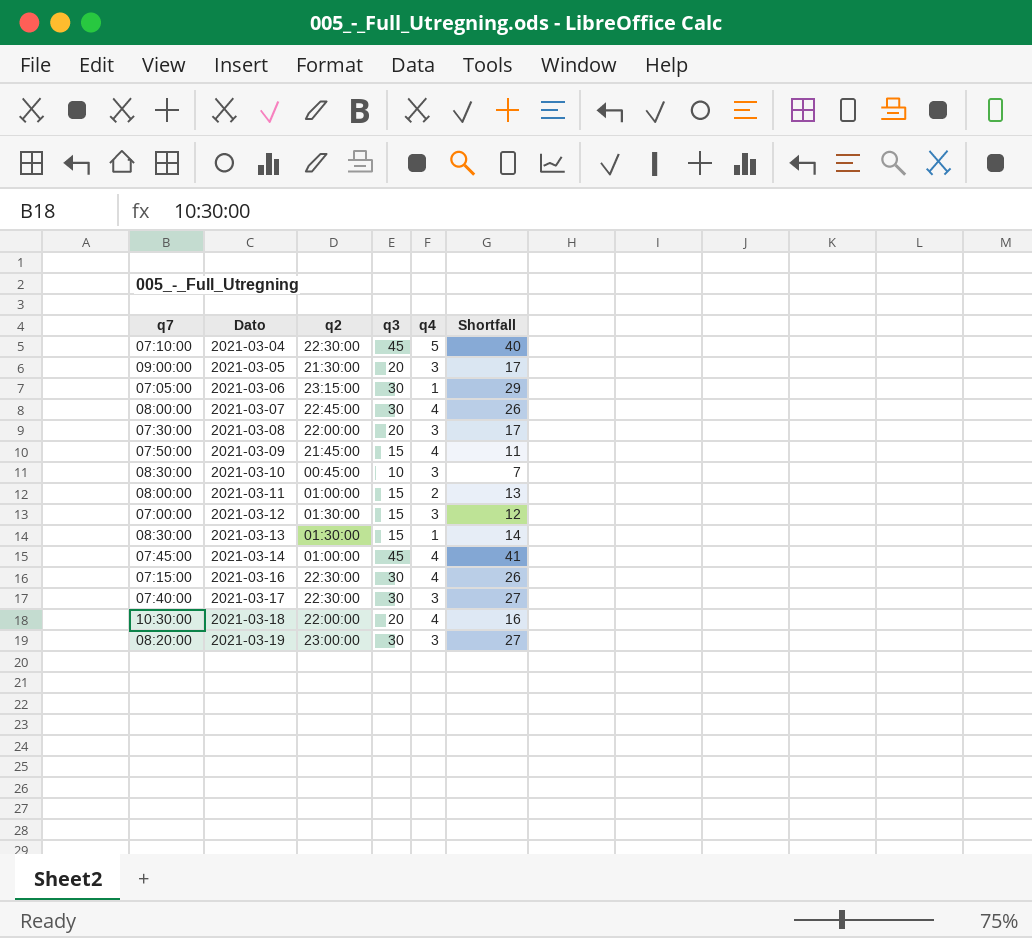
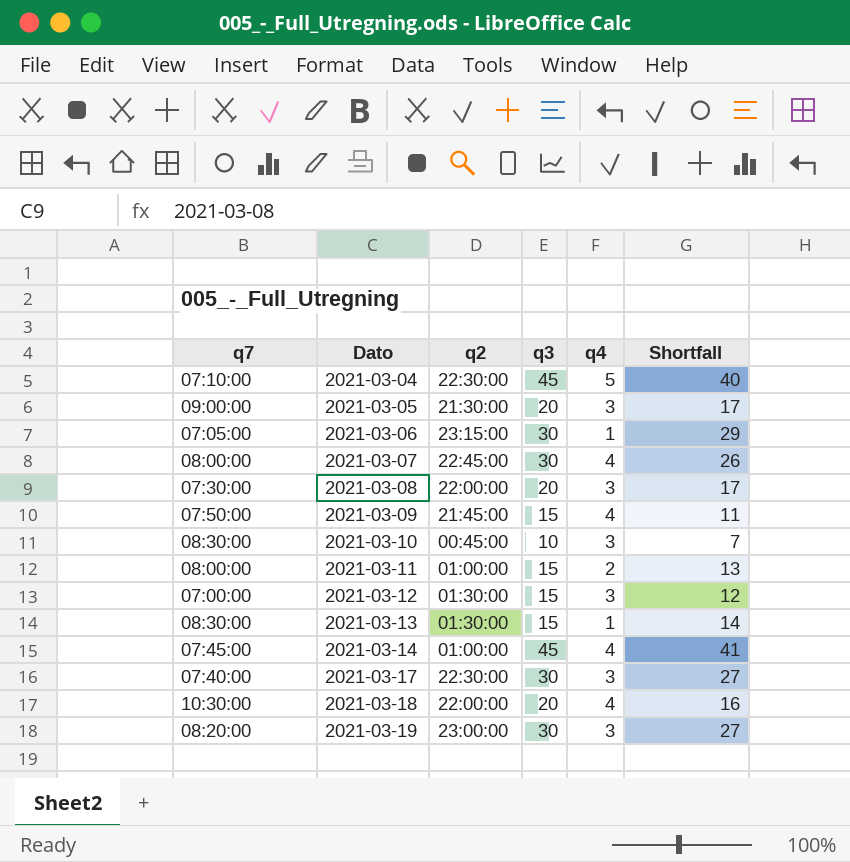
row 2021-03-16: 07:15:00 | 22:30:00 | 30 | 4 | 26 -> none

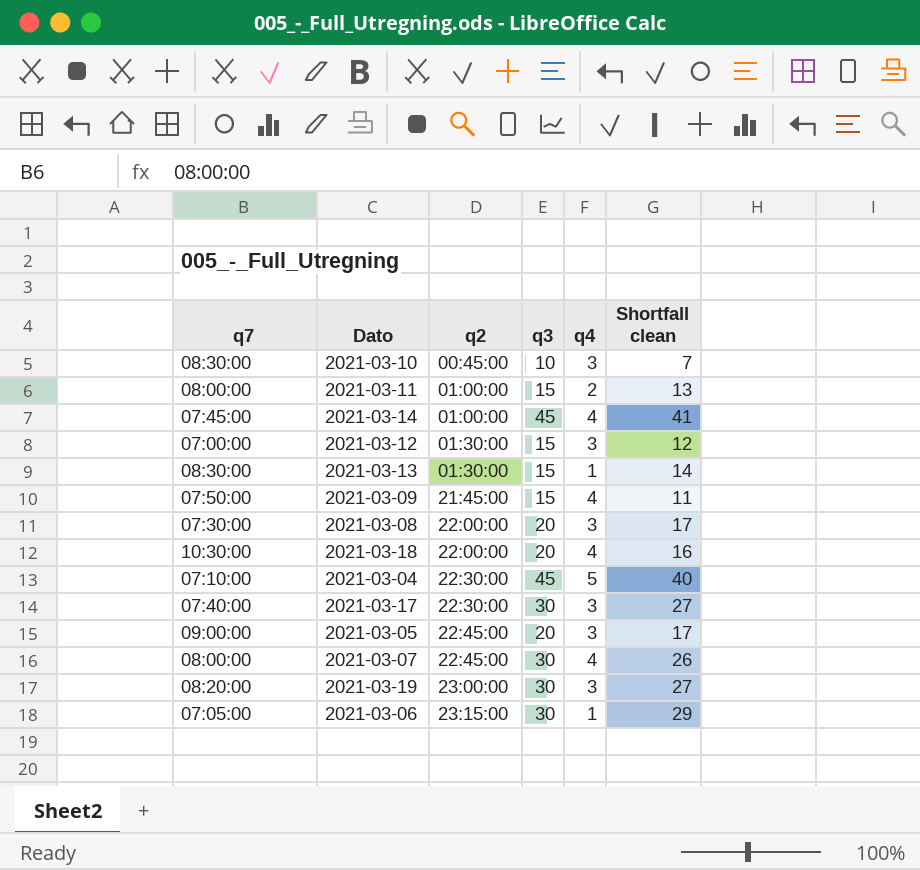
row order: Dato ascending -> q2 ascending
column name: Shortfall -> Shortfall clean
2021-03-05 | q2: 21:30:00 -> 22:45:00

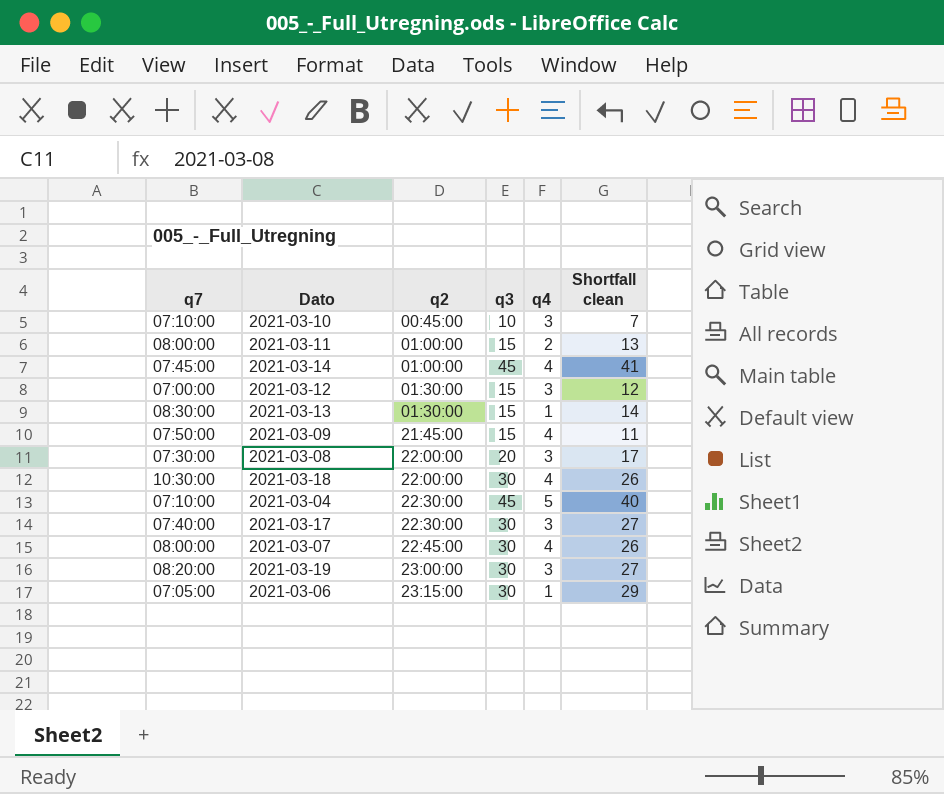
row 2021-03-05: 09:00:00 | 22:45:00 | 20 | 3 | 17 -> none
2021-03-10 | q7: 08:30:00 -> 07:10:00
2021-03-18 | q3: 20 -> 30
2021-03-18 | Shortfall clean: 16 -> 26

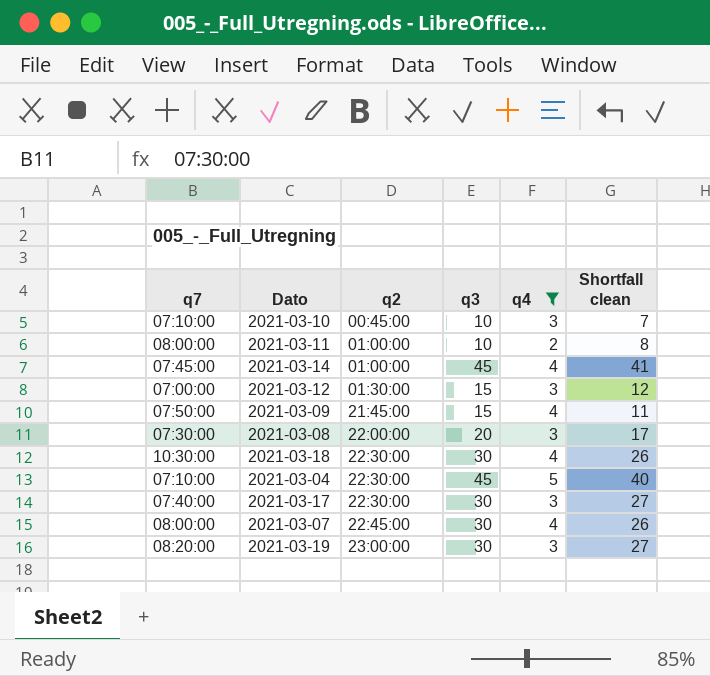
filter: none -> q4 != 1
2021-03-11 | q3: 15 -> 10
2021-03-11 | Shortfall clean: 13 -> 8
2021-03-18 | q2: 22:00:00 -> 22:30:00

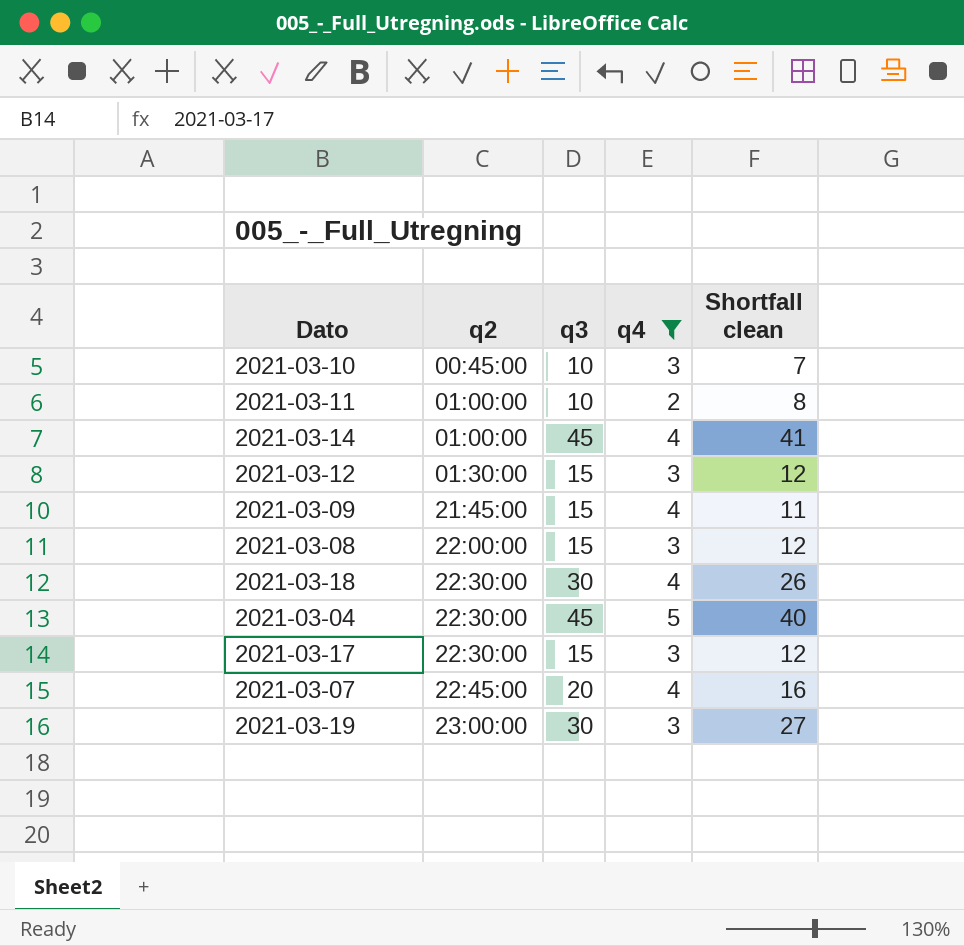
column q7 | position: 1 -> none
2021-03-08 | q3: 20 -> 15
2021-03-08 | Shortfall clean: 17 -> 12
2021-03-17 | q3: 30 -> 15
2021-03-17 | Shortfall clean: 27 -> 12
2021-03-07 | q3: 30 -> 20
2021-03-07 | Shortfall clean: 26 -> 16

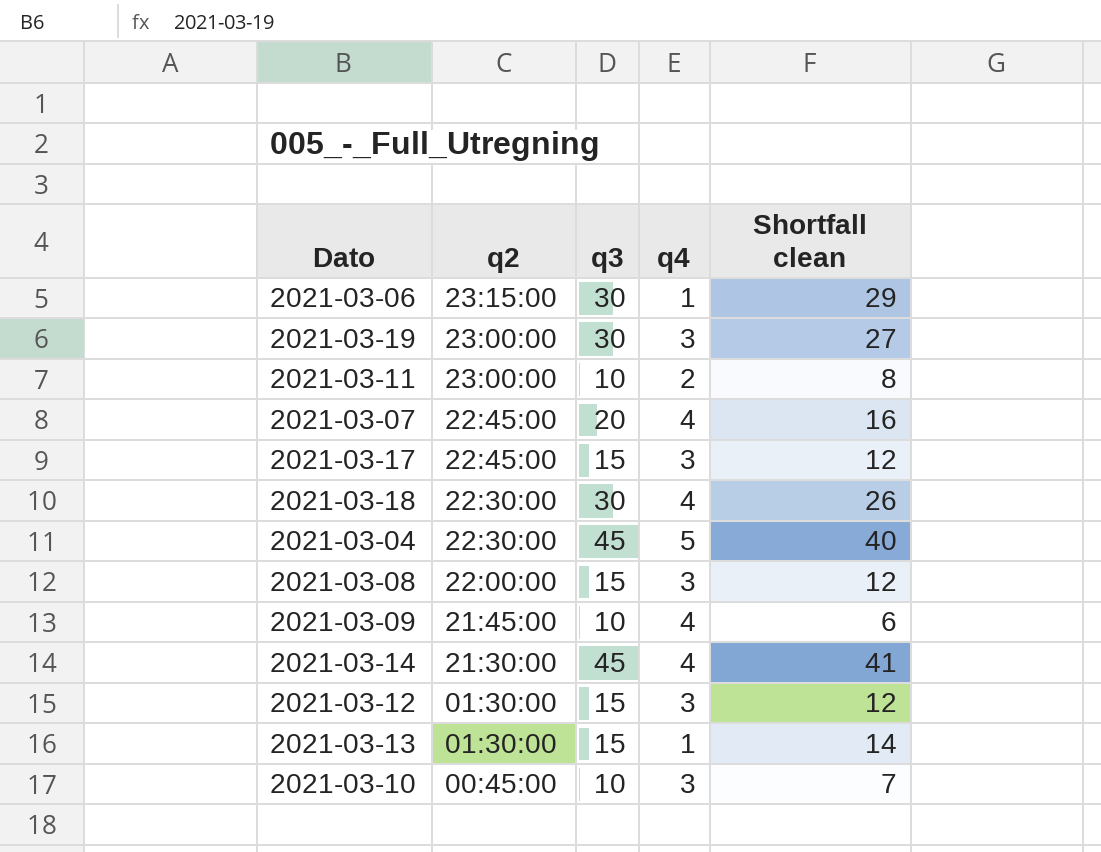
filter: q4 != 1 -> none
row order: q2 ascending -> q2 descending
2021-03-11 | q2: 01:00:00 -> 23:00:00
2021-03-17 | q2: 22:30:00 -> 22:45:00
2021-03-09 | q3: 15 -> 10
2021-03-09 | Shortfall clean: 11 -> 6
2021-03-14 | q2: 01:00:00 -> 21:30:00

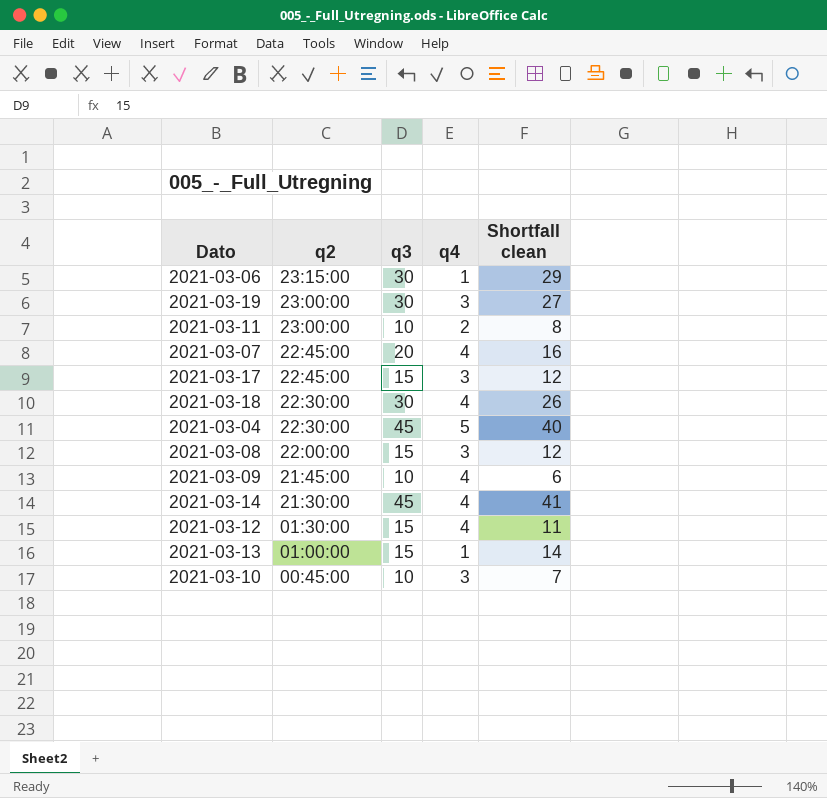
2021-03-12 | q4: 3 -> 4
2021-03-12 | Shortfall clean: 12 -> 11
2021-03-13 | q2: 01:30:00 -> 01:00:00

